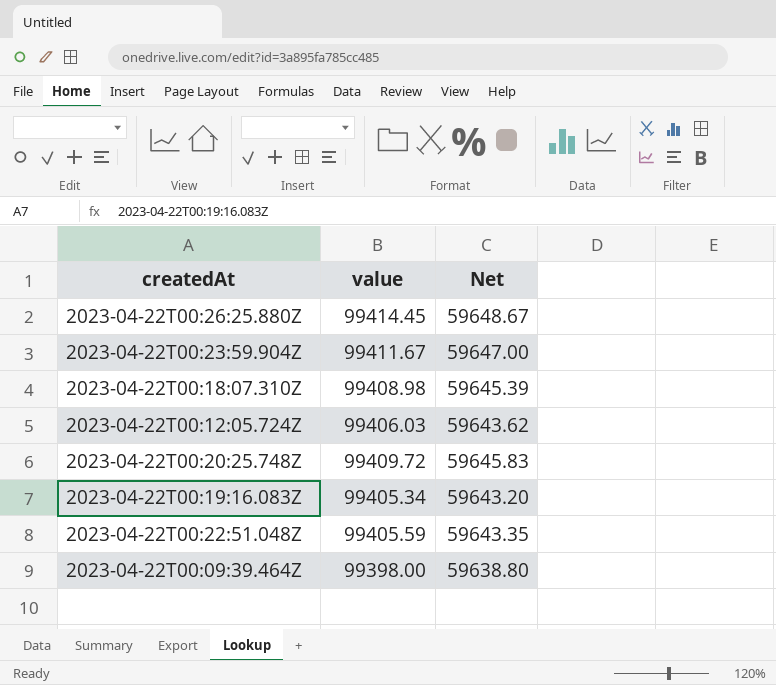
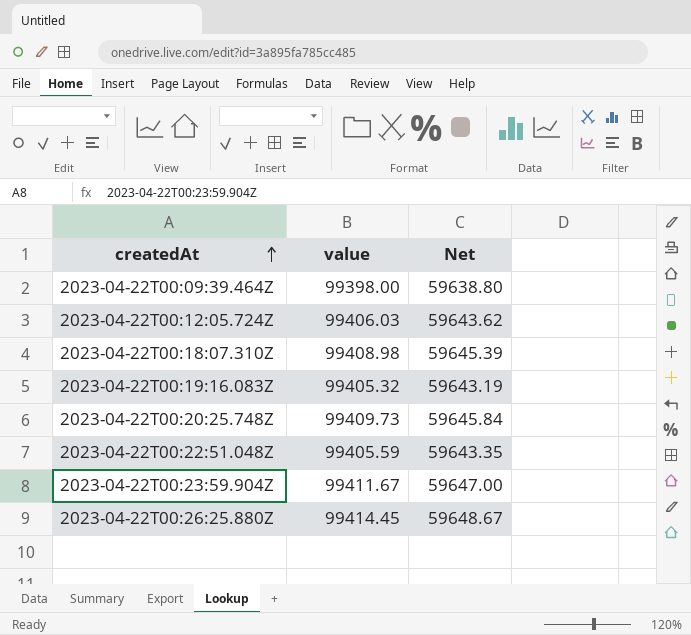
row order: none -> createdAt ascending
2023-04-22T00:19:16.083Z | value: 99405.34 -> 99405.32
2023-04-22T00:19:16.083Z | Net: 59643.20 -> 59643.19
2023-04-22T00:20:25.748Z | value: 99409.72 -> 99409.73
2023-04-22T00:20:25.748Z | Net: 59645.83 -> 59645.84

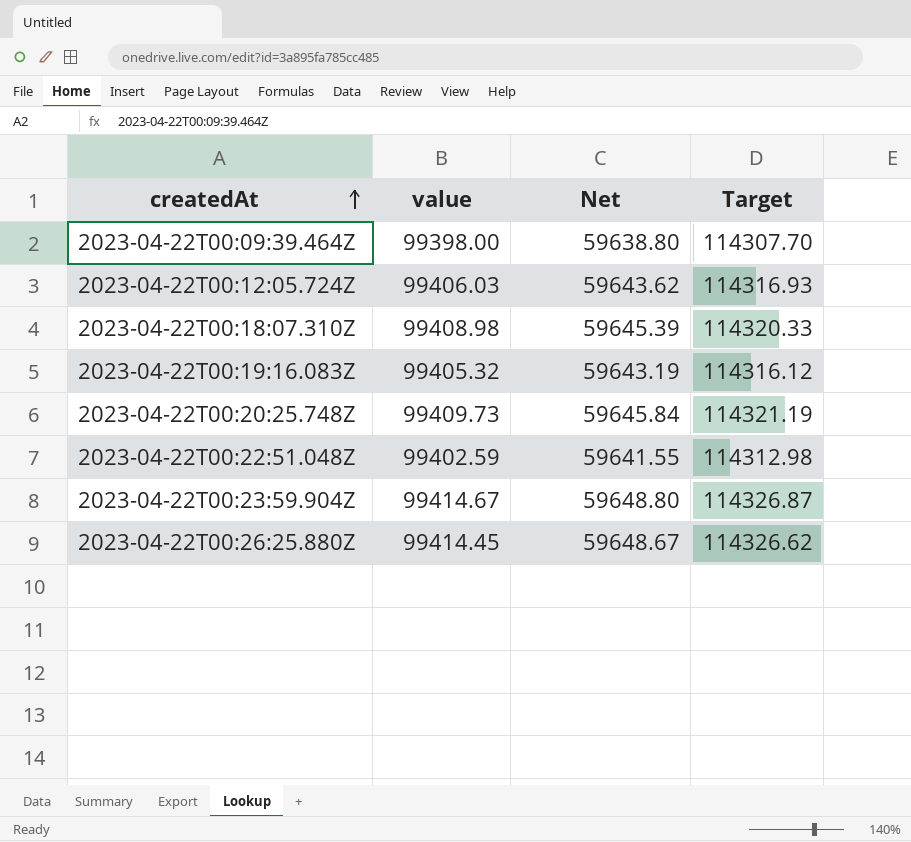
column Target | formula: none -> [value] * 1.15
2023-04-22T00:22:51.048Z | value: 99405.59 -> 99402.59
2023-04-22T00:22:51.048Z | Net: 59643.35 -> 59641.55
2023-04-22T00:23:59.904Z | value: 99411.67 -> 99414.67
2023-04-22T00:23:59.904Z | Net: 59647.00 -> 59648.80

